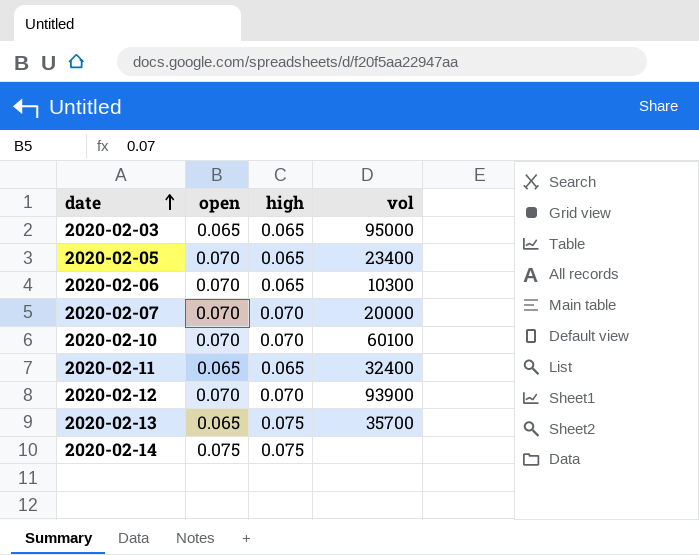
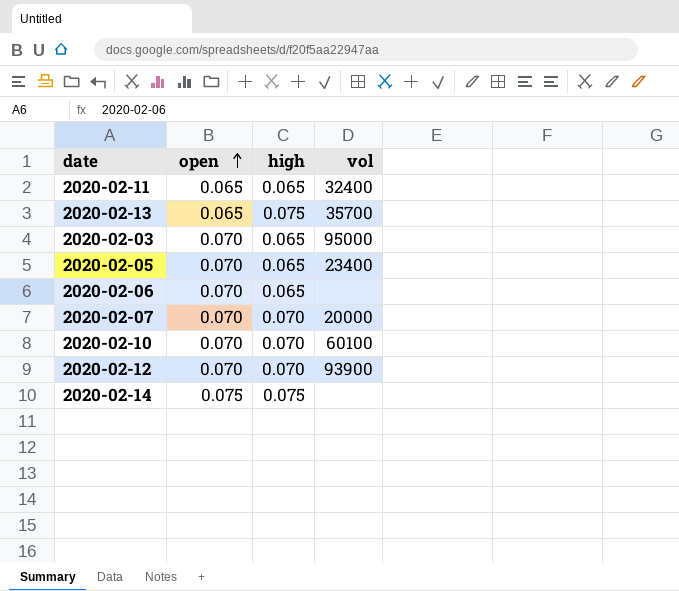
row order: date ascending -> open ascending
2020-02-03 | open: 0.065 -> 0.070
2020-02-06 | vol: 10300 -> none

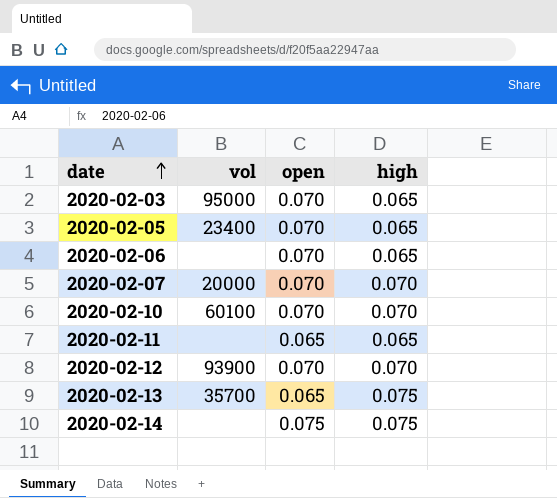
row order: open ascending -> date ascending
column vol | position: 4 -> 2
2020-02-11 | vol: 32400 -> none

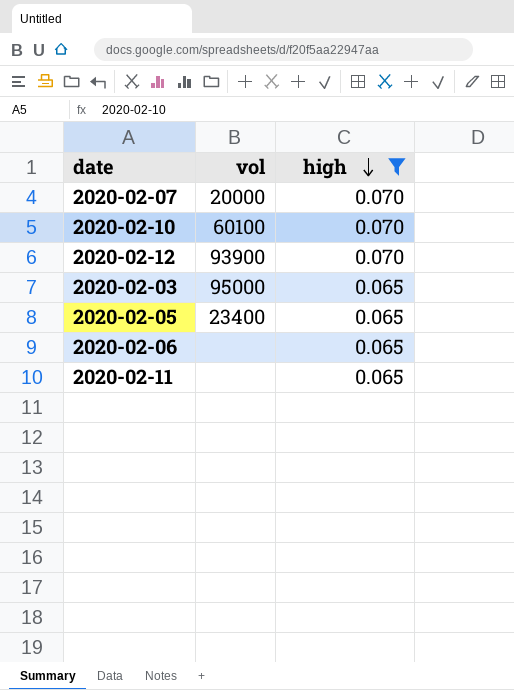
filter: none -> high != 0.075
row order: date ascending -> high descending
column open | position: 3 -> none

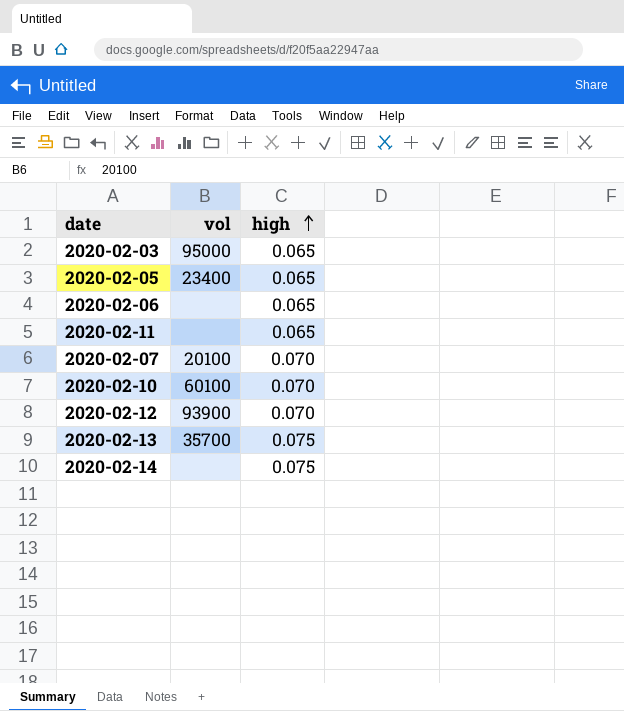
filter: high != 0.075 -> none
row order: high descending -> high ascending
2020-02-07 | vol: 20000 -> 20100

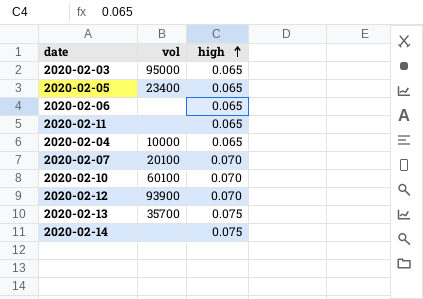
row 2020-02-04: none -> 10000 | 0.065

